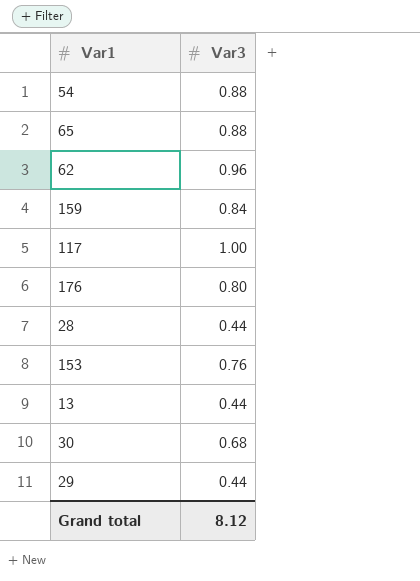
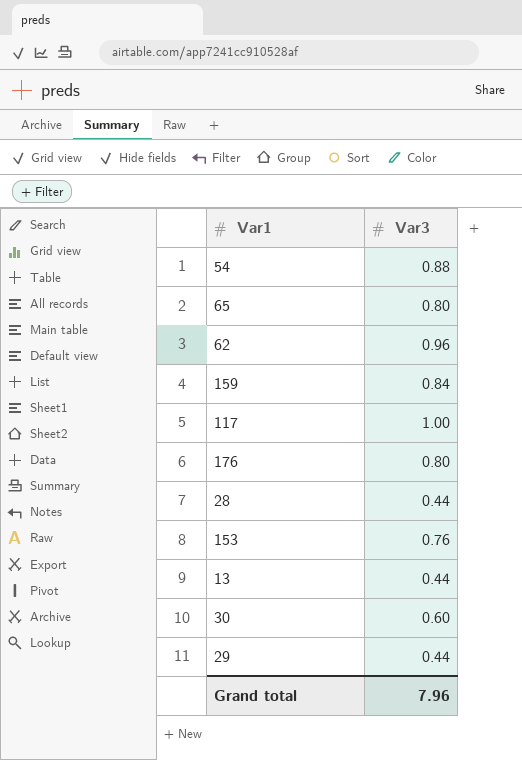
65 | Var3: 0.88 -> 0.80
30 | Var3: 0.68 -> 0.60
Grand total | Var3: 8.12 -> 7.96

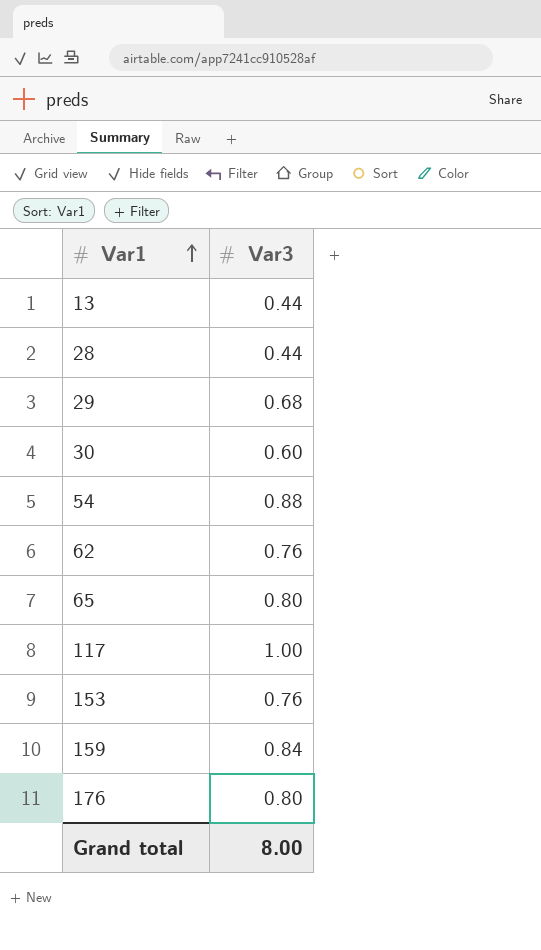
row order: none -> Var1 ascending
29 | Var3: 0.44 -> 0.68
62 | Var3: 0.96 -> 0.76
Grand total | Var3: 7.96 -> 8.00

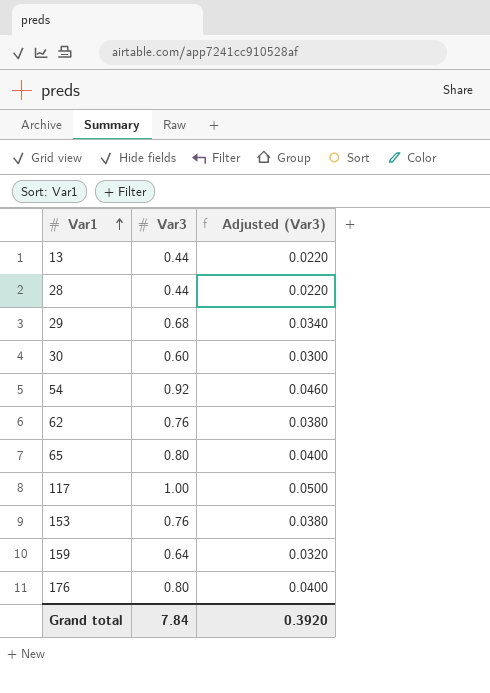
column Adjusted (Var3) | formula: none -> [Var3] * 0.05
54 | Var3: 0.88 -> 0.92
159 | Var3: 0.84 -> 0.64
Grand total | Var3: 8.00 -> 7.84

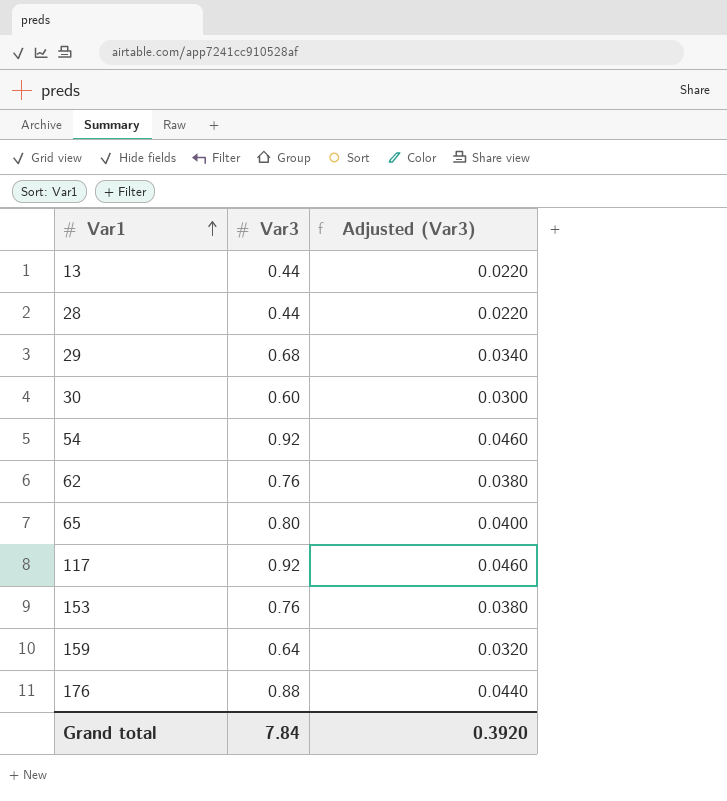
117 | Var3: 1.00 -> 0.92
117 | Adjusted (Var3): 0.0500 -> 0.0460
176 | Var3: 0.80 -> 0.88
176 | Adjusted (Var3): 0.0400 -> 0.0440

